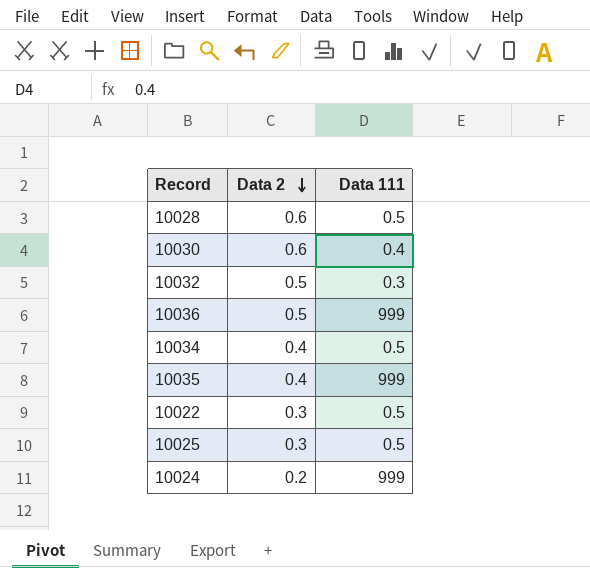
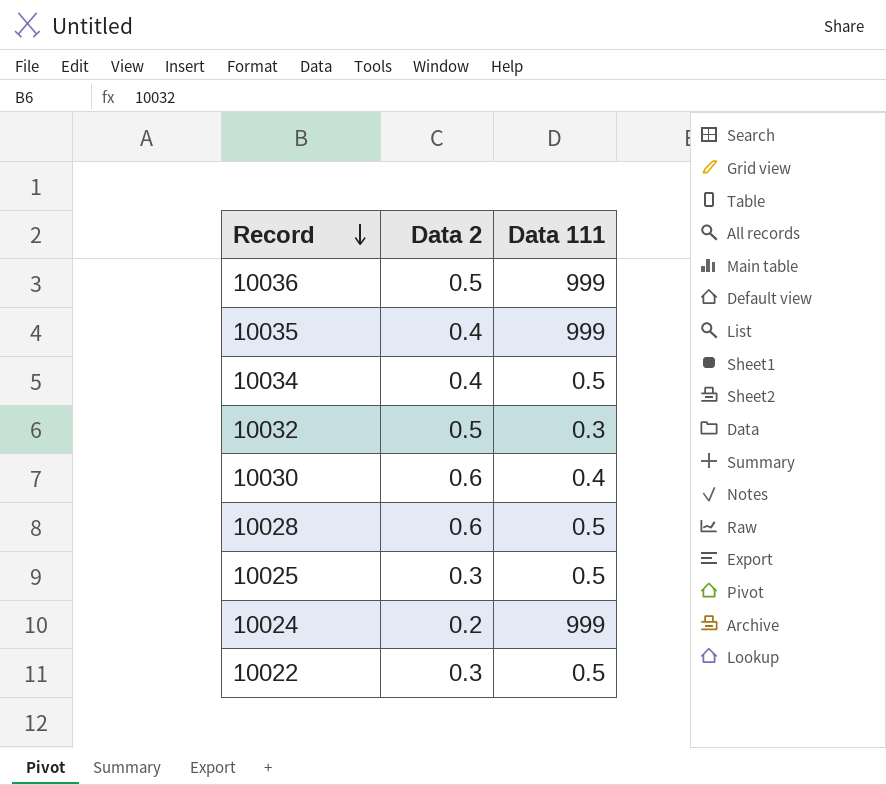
row order: Data 2 descending -> Record descending

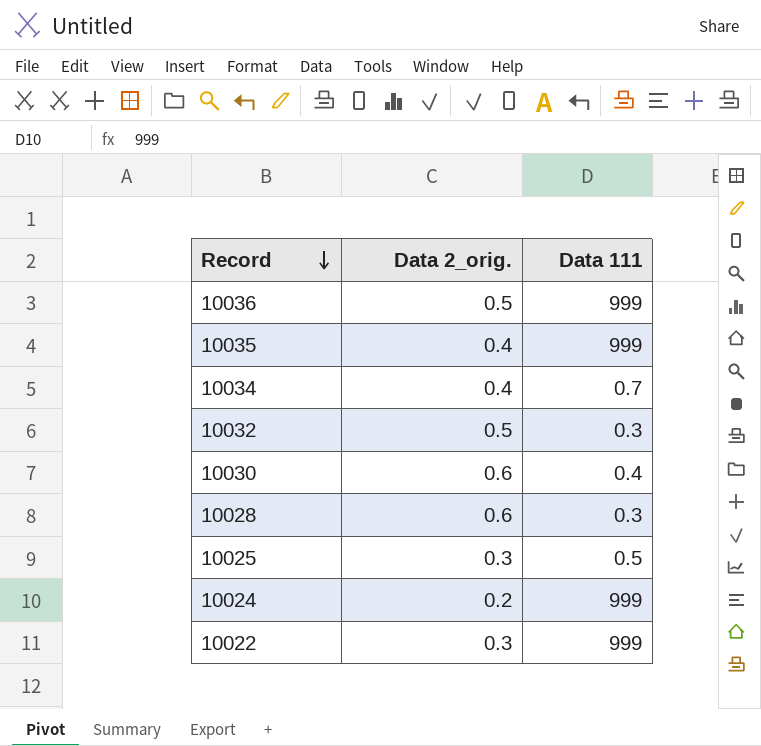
column name: Data 2 -> Data 2_orig.
10034 | Data 111: 0.5 -> 0.7
10028 | Data 111: 0.5 -> 0.3
10022 | Data 111: 0.5 -> 999

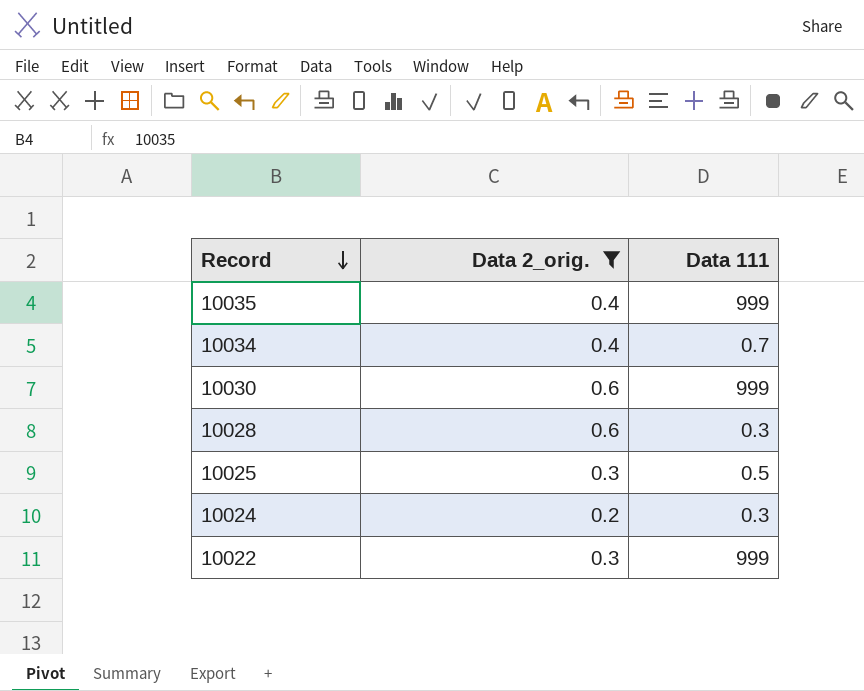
filter: none -> Data 2_orig. != 0.5
10030 | Data 111: 0.4 -> 999
10024 | Data 111: 999 -> 0.3

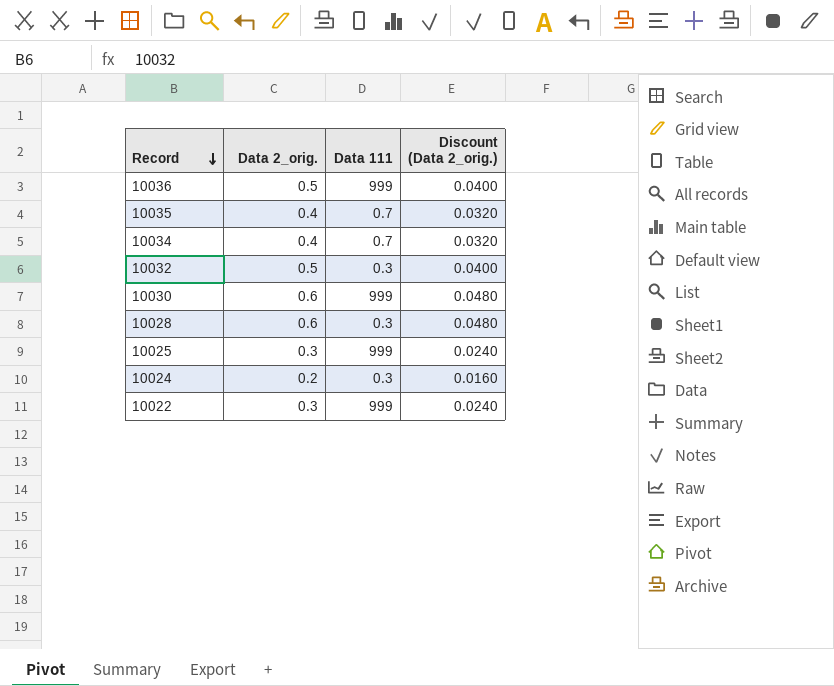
filter: Data 2_orig. != 0.5 -> none
column Discount (Data 2_orig.) | formula: none -> [Data 2_orig.] * 0.08
10035 | Data 111: 999 -> 0.7
10025 | Data 111: 0.5 -> 999

